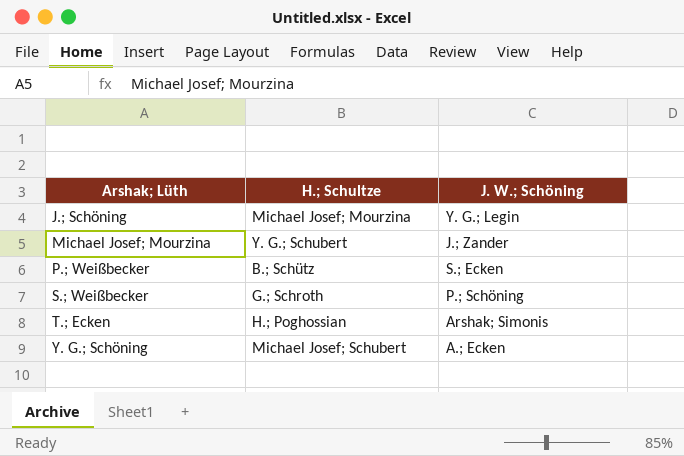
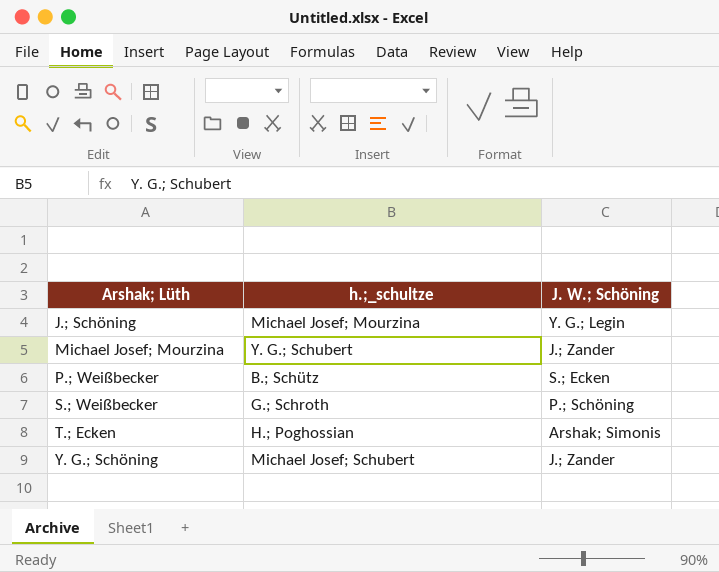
column name: H.; Schultze -> h.;_schultze
Y. G.; Schöning | J. W.; Schöning: A.; Ecken -> J.; Zander

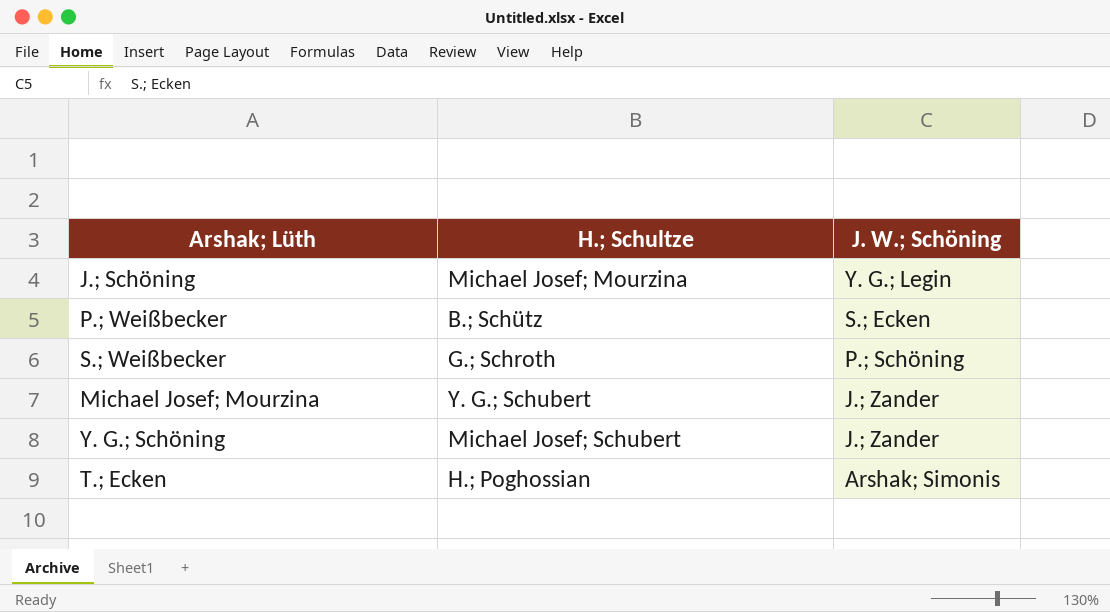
row order: Arshak; Lüth ascending -> J. W.; Schöning descending
column name: h.;_schultze -> H.; Schultze

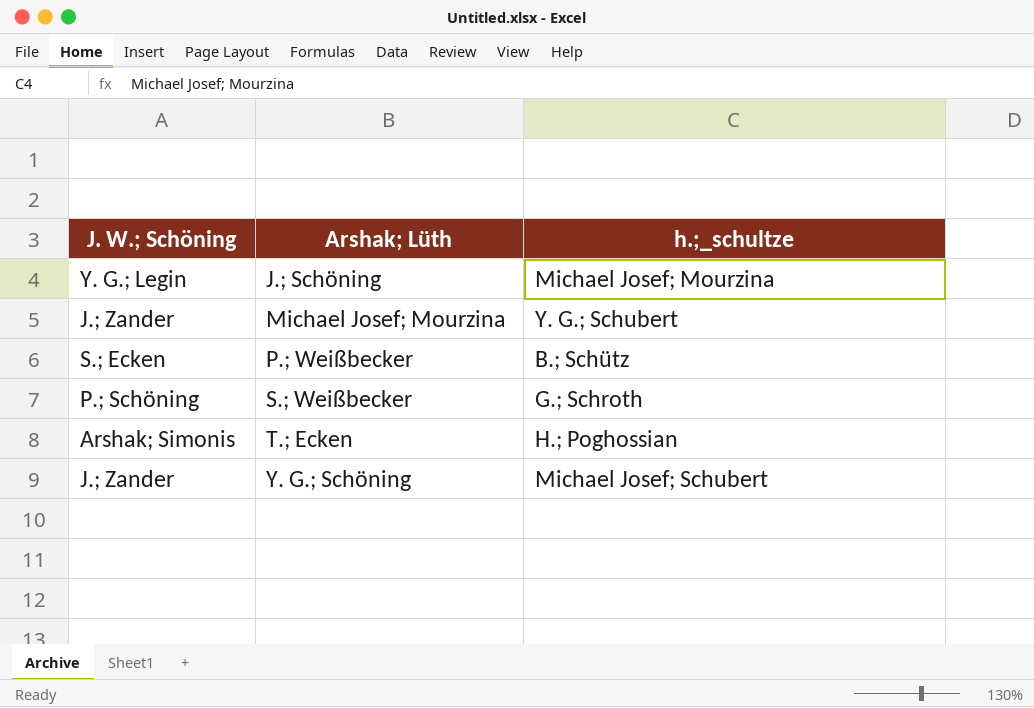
row order: J. W.; Schöning descending -> Arshak; Lüth ascending
column J. W.; Schöning | position: 3 -> 1
column name: H.; Schultze -> h.;_schultze

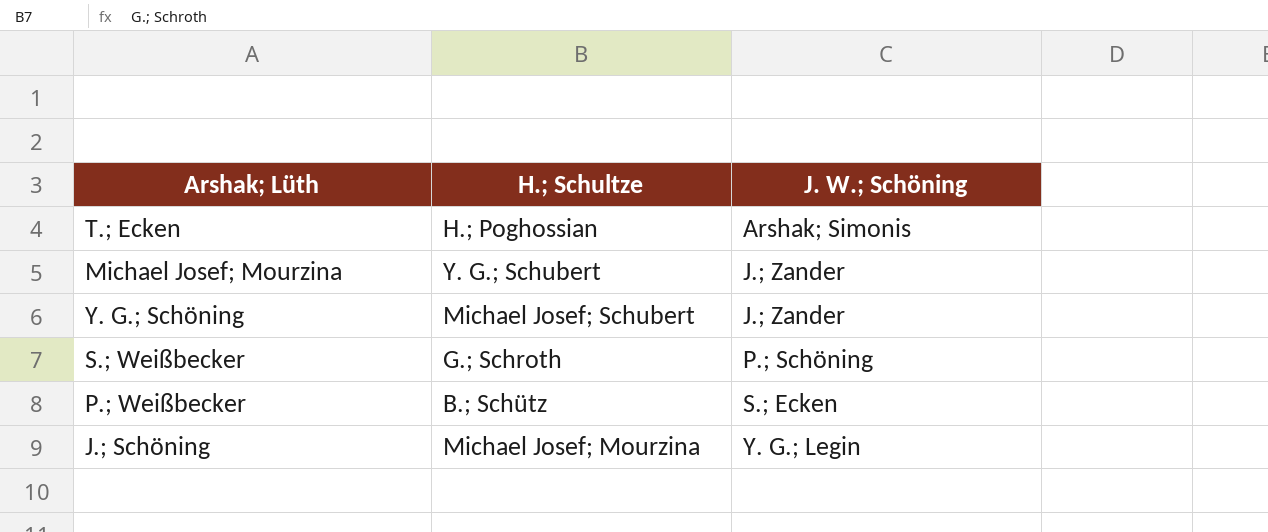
row order: Arshak; Lüth ascending -> J. W.; Schöning ascending
column name: h.;_schultze -> H.; Schultze
column J. W.; Schöning | position: 1 -> 3

